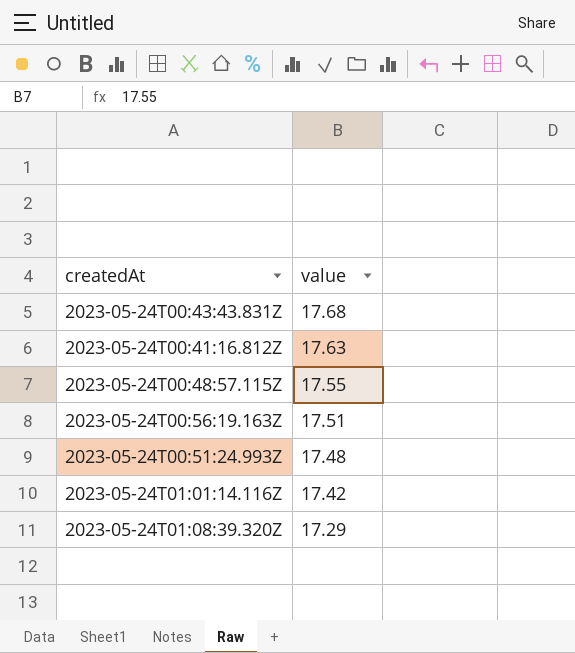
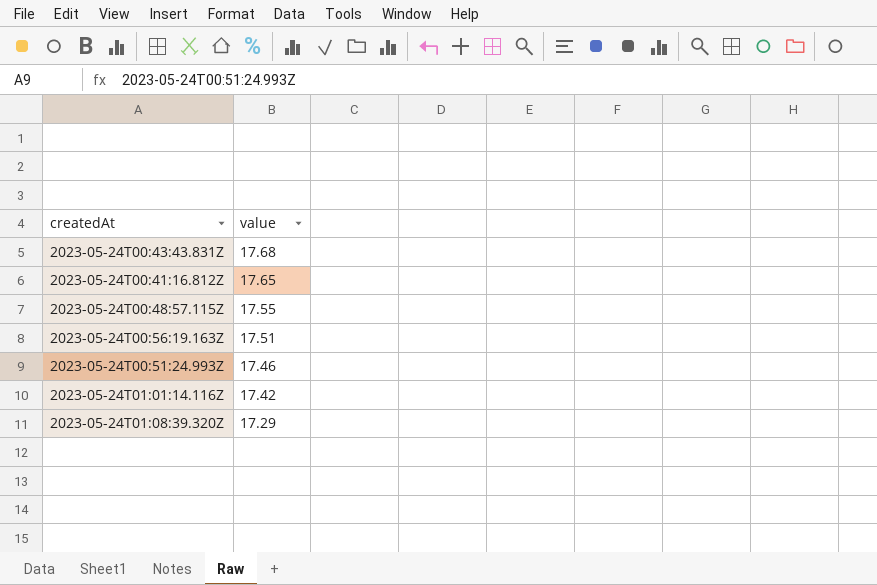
2023-05-24T00:41:16.812Z | value: 17.63 -> 17.65
2023-05-24T00:51:24.993Z | value: 17.48 -> 17.46

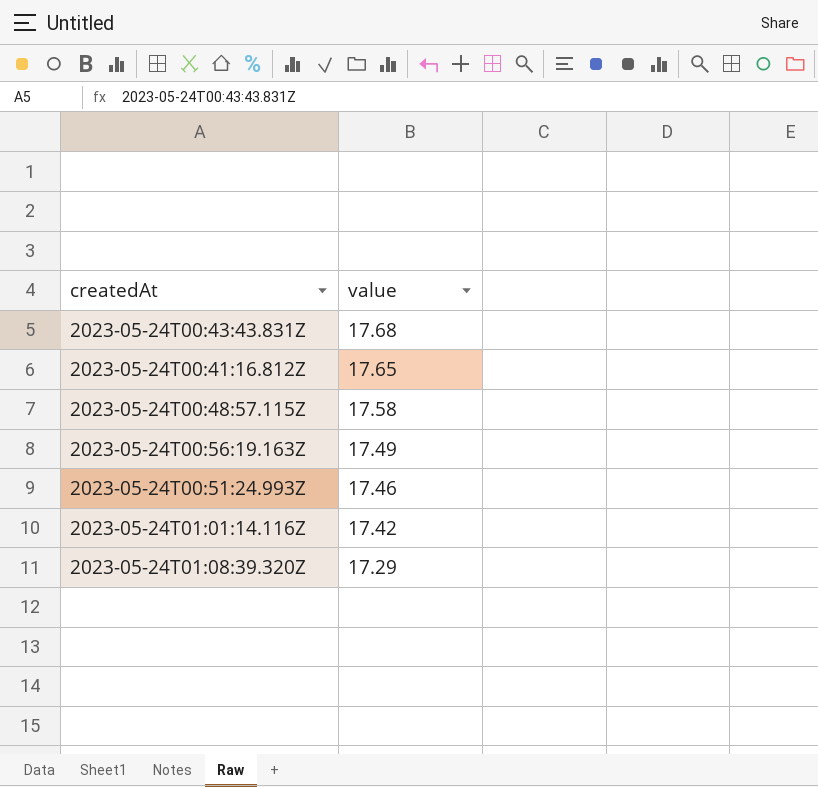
2023-05-24T00:48:57.115Z | value: 17.55 -> 17.58
2023-05-24T00:56:19.163Z | value: 17.51 -> 17.49

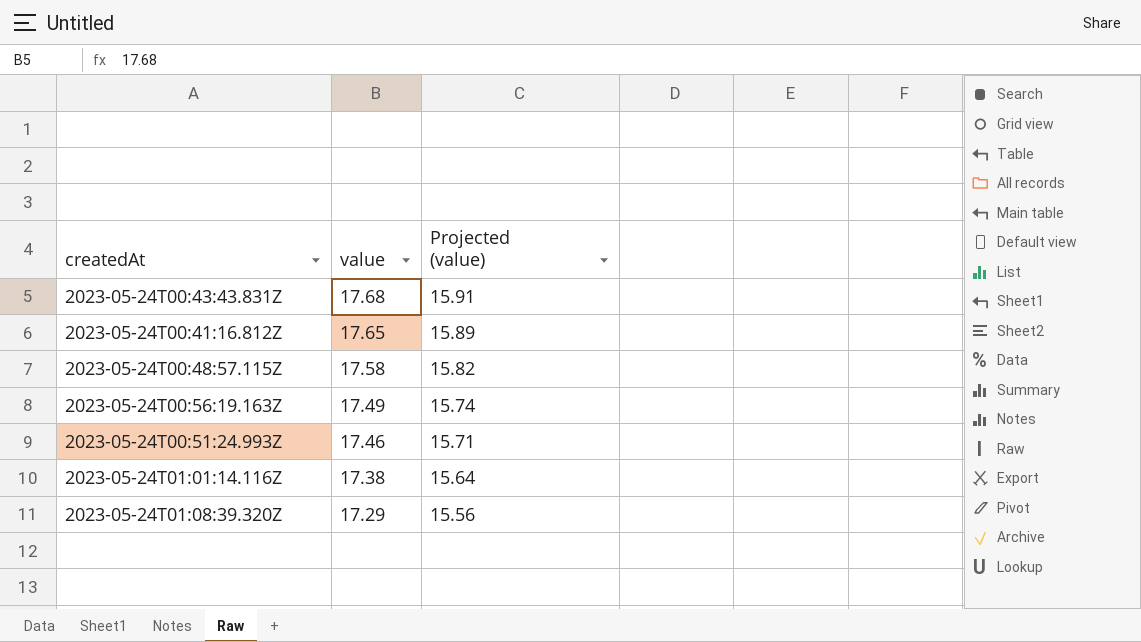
column Projected (value) | formula: none -> [value] * 0.9
2023-05-24T01:01:14.116Z | value: 17.42 -> 17.38

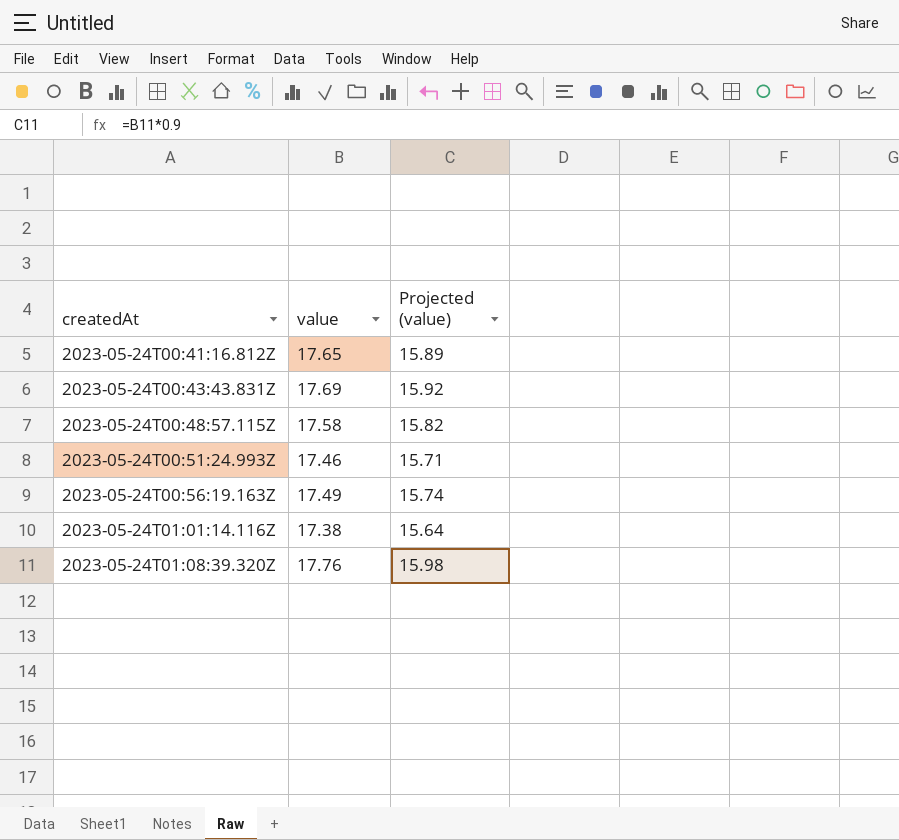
row order: value descending -> createdAt ascending
2023-05-24T00:43:43.831Z | value: 17.68 -> 17.69
2023-05-24T00:43:43.831Z | Projected (value): 15.91 -> 15.92
2023-05-24T01:08:39.320Z | value: 17.29 -> 17.76
2023-05-24T01:08:39.320Z | Projected (value): 15.56 -> 15.98

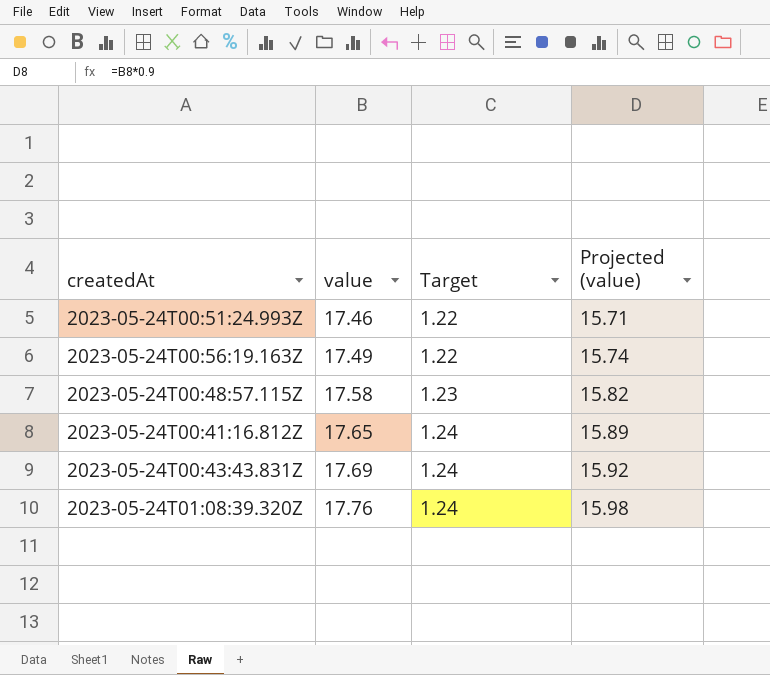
row order: createdAt ascending -> value ascending
column Target | formula: none -> [value] * 0.07
row 2023-05-24T01:01:14.116Z: 17.38 | 15.64 -> none

